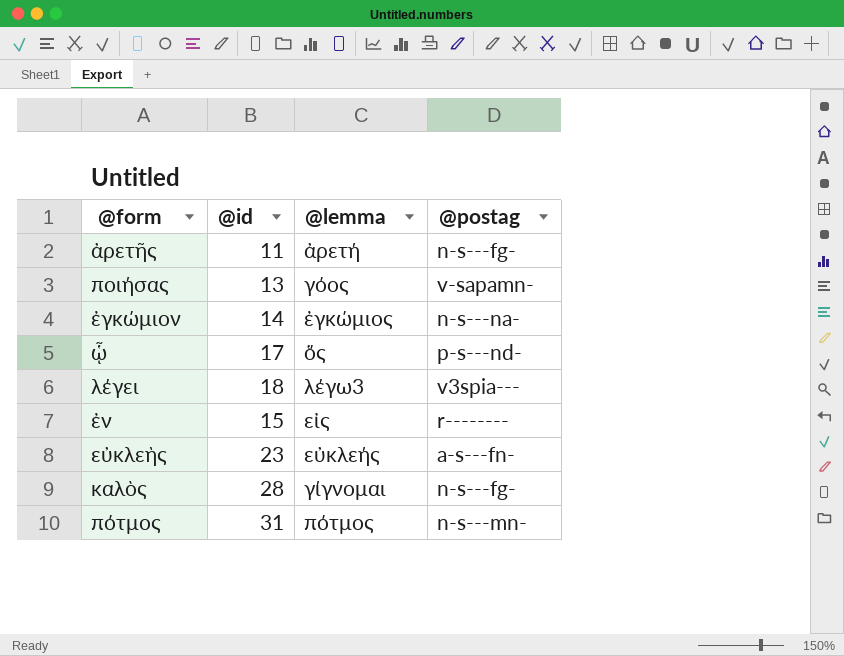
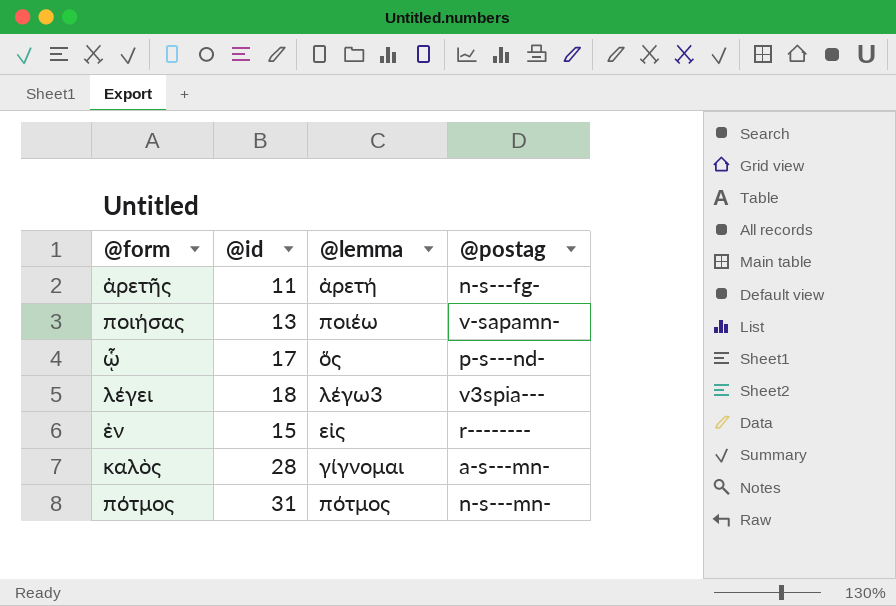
row ἐγκώμιον: 14 | ἐγκώμιος | n-s---na- -> none
row εὐκλεὴς: 23 | εὐκλεής | a-s---fn- -> none
ποιήσας | @lemma: γόος -> ποιέω
καλὸς | @postag: n-s---fg- -> a-s---mn-

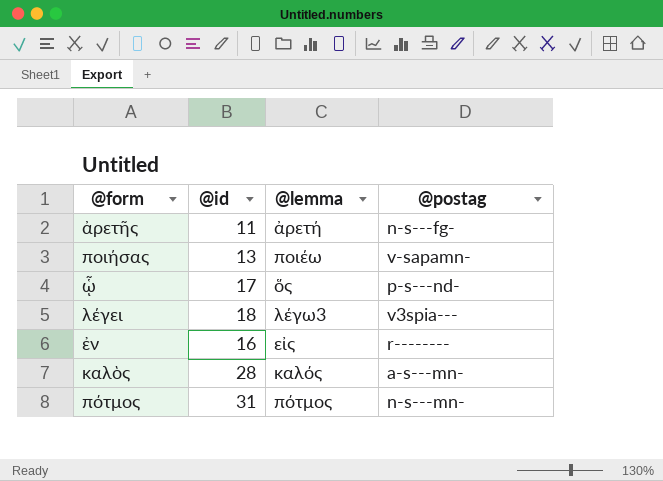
ἐν | @id: 15 -> 16
καλὸς | @lemma: γίγνομαι -> καλός

